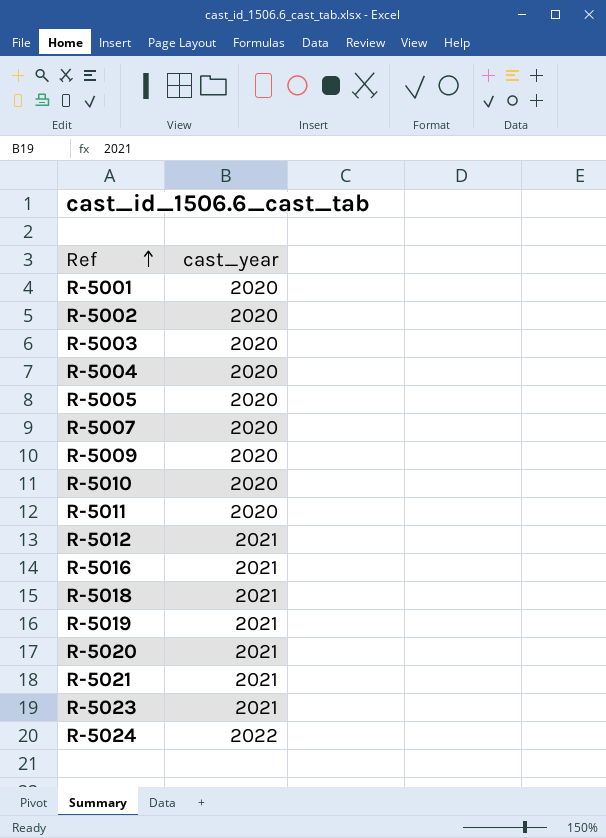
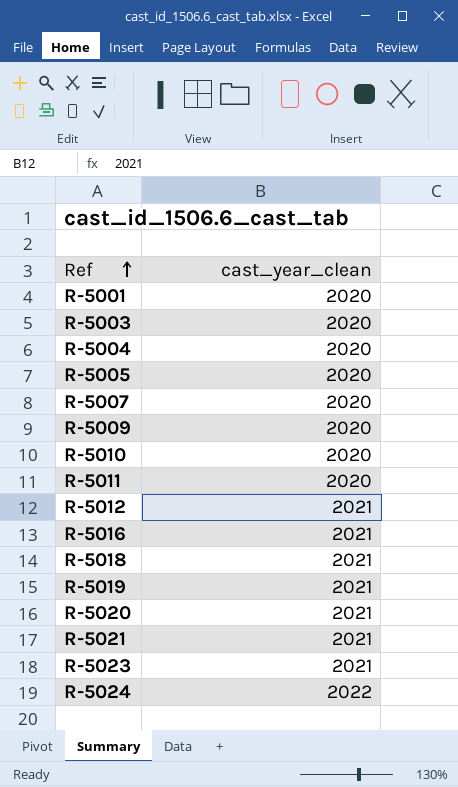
column name: cast_year -> cast_year_clean
row R-5002: 2020 -> none

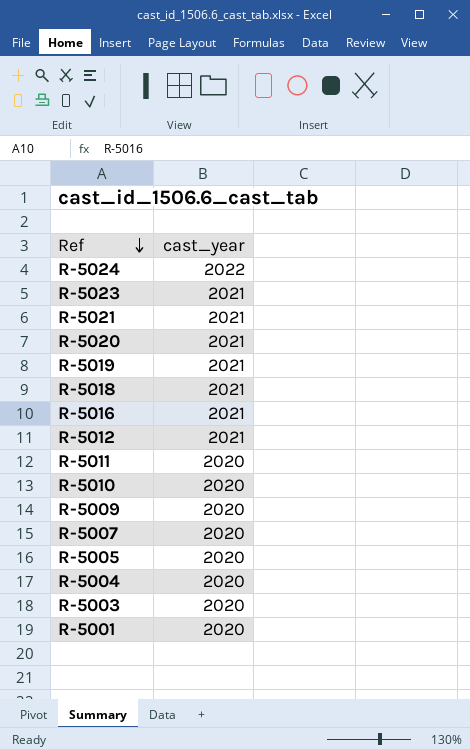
row order: Ref ascending -> Ref descending
column name: cast_year_clean -> cast_year

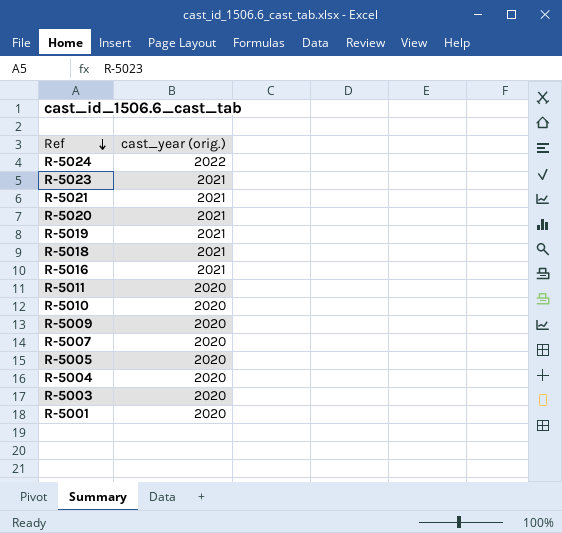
column name: cast_year -> cast_year (orig.)
row R-5012: 2021 -> none

